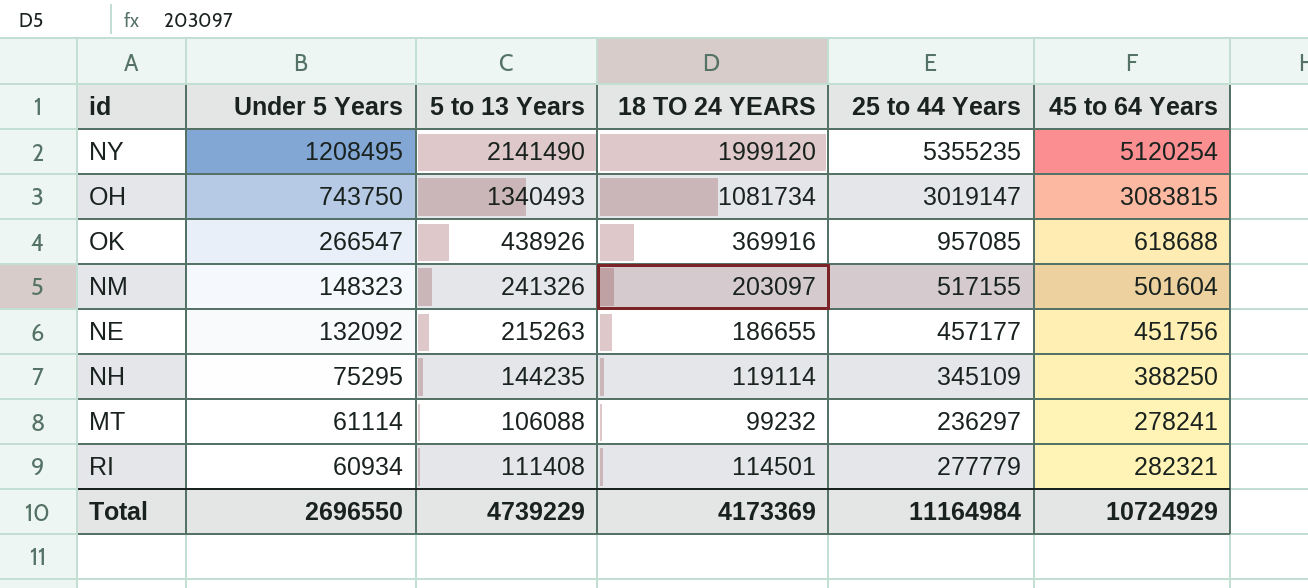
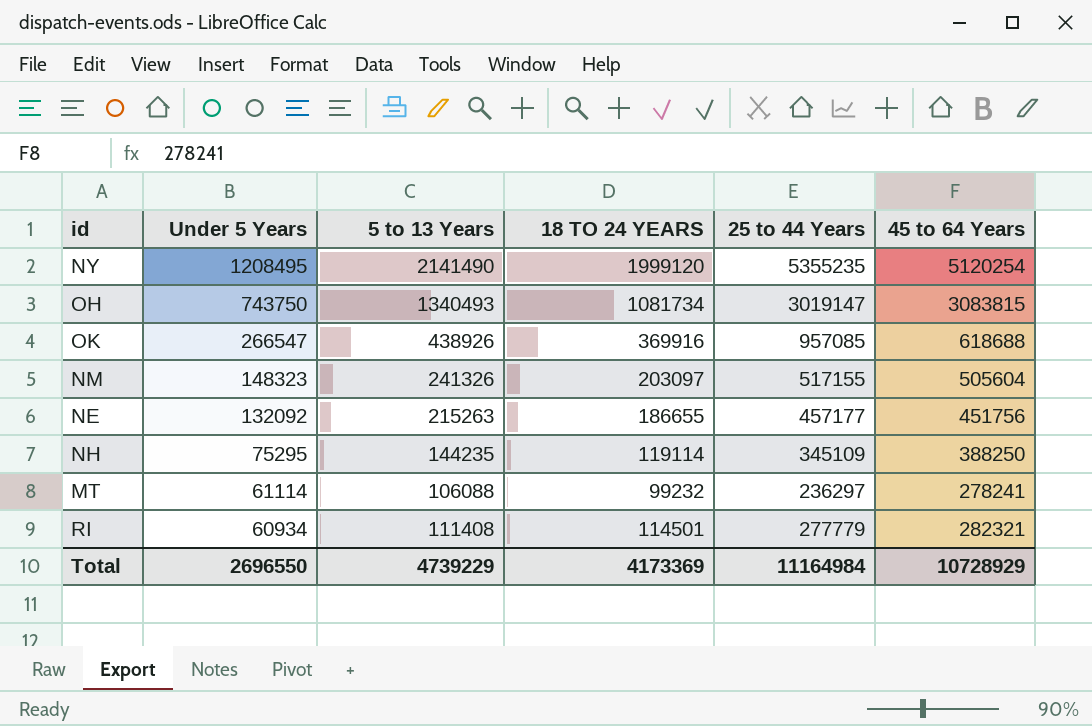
NM | 45 to 64 Years: 501604 -> 505604
Total | 45 to 64 Years: 10724929 -> 10728929

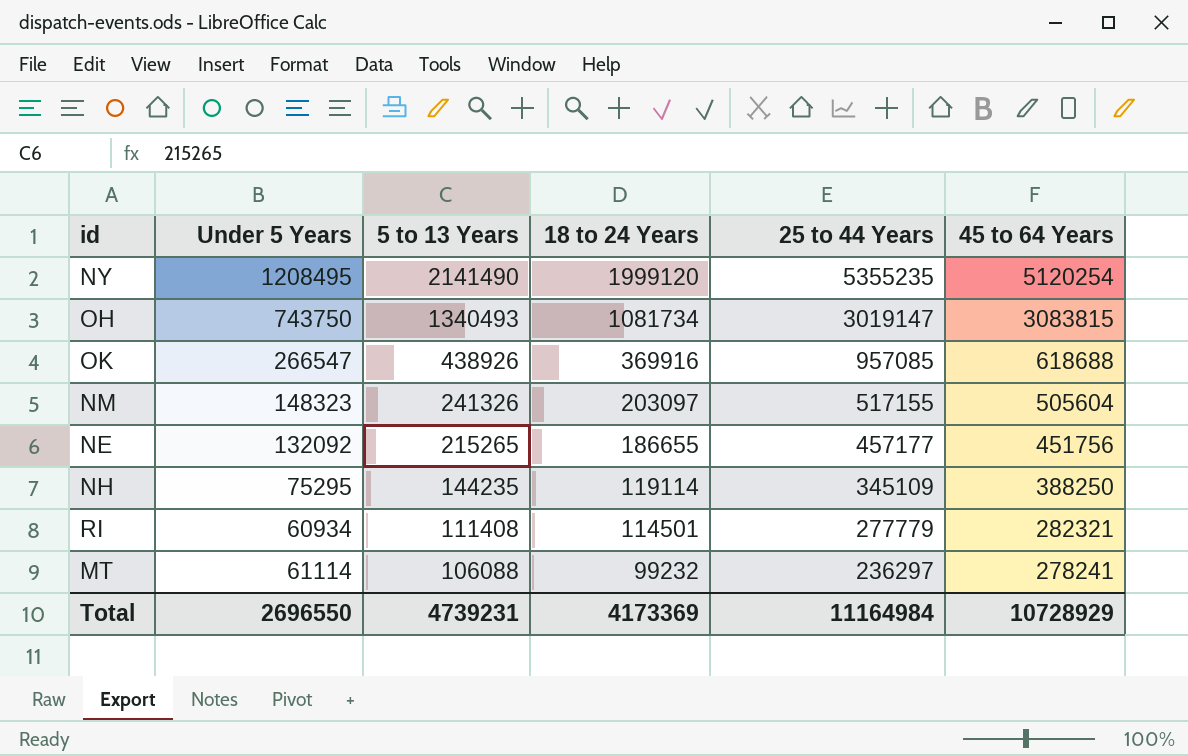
row order: Under 5 Years descending -> 5 to 13 Years descending
column name: 18 TO 24 YEARS -> 18 to 24 Years
NE | 5 to 13 Years: 215263 -> 215265
Total | 5 to 13 Years: 4739229 -> 4739231

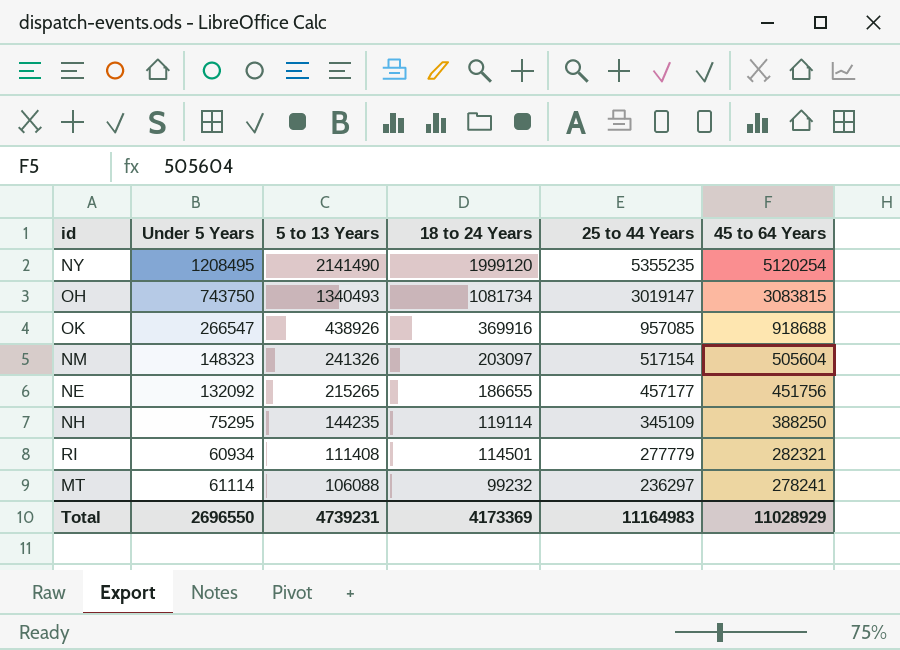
OK | 45 to 64 Years: 618688 -> 918688
NM | 25 to 44 Years: 517155 -> 517154
Total | 25 to 44 Years: 11164984 -> 11164983
Total | 45 to 64 Years: 10728929 -> 11028929

